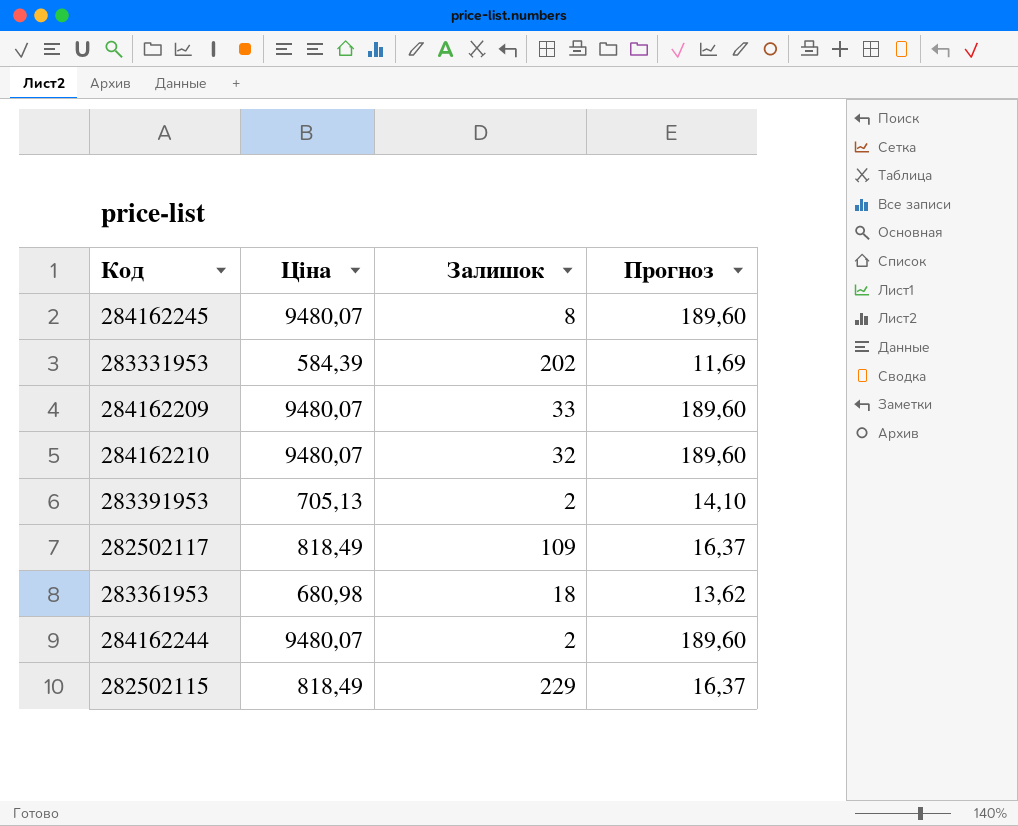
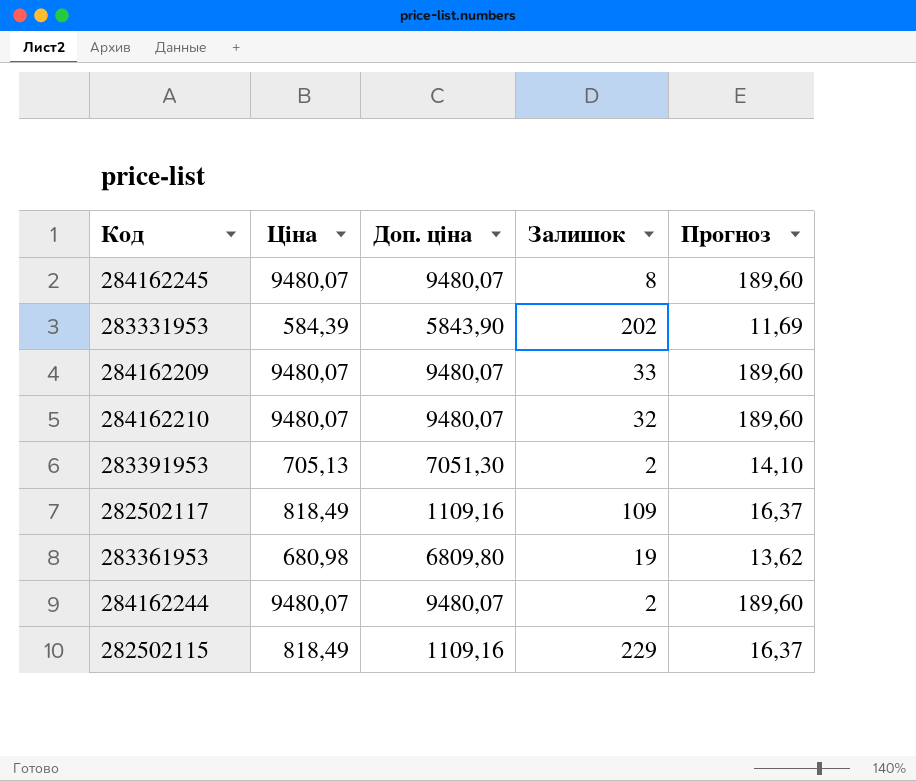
column Доп. ціна | position: none -> 3
283361953 | Залишок: 18 -> 19

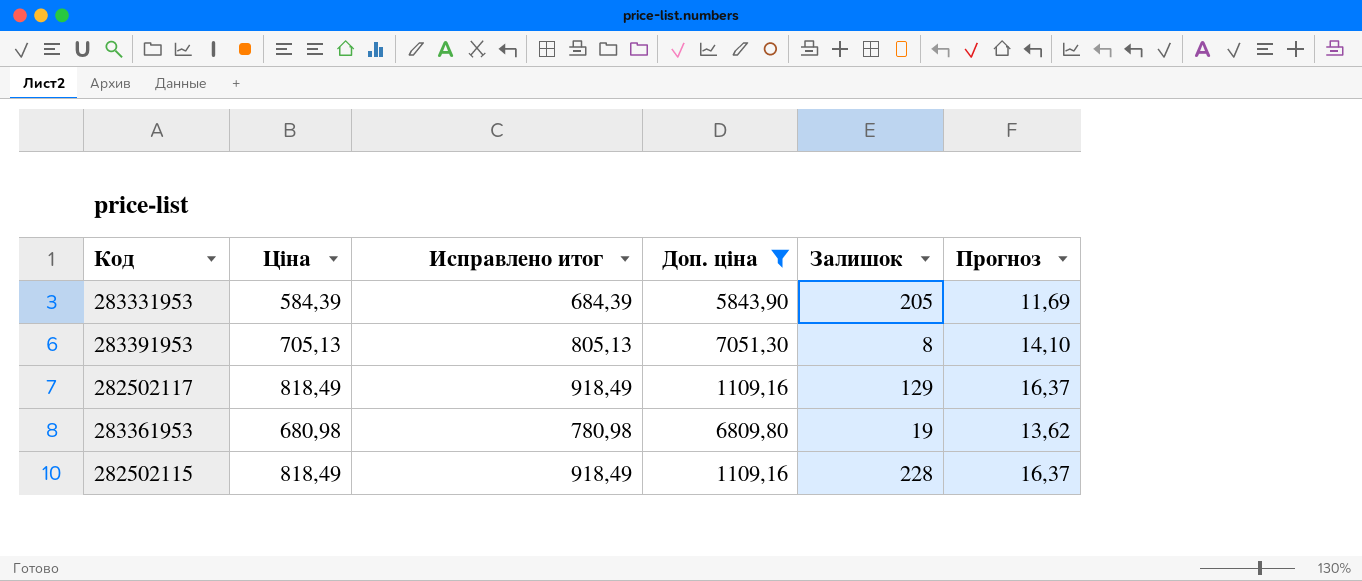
filter: none -> Доп. ціна != 9480,07
column Исправлено итог | formula: none -> [Ціна] + 100
283331953 | Залишок: 202 -> 205
283391953 | Залишок: 2 -> 8
282502117 | Залишок: 109 -> 129
282502115 | Залишок: 229 -> 228

